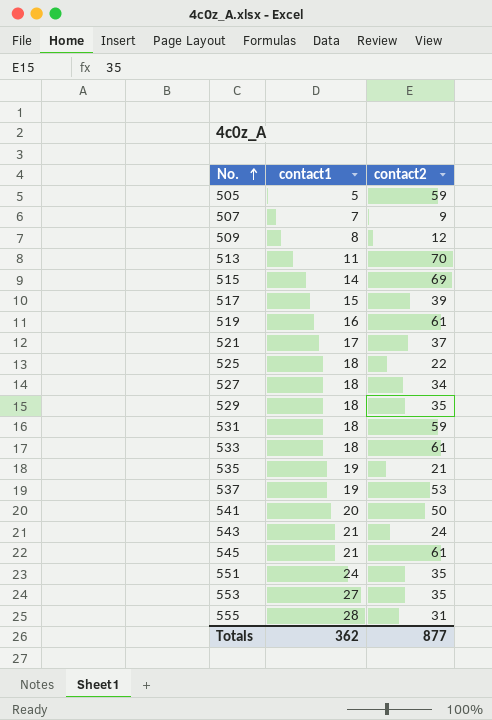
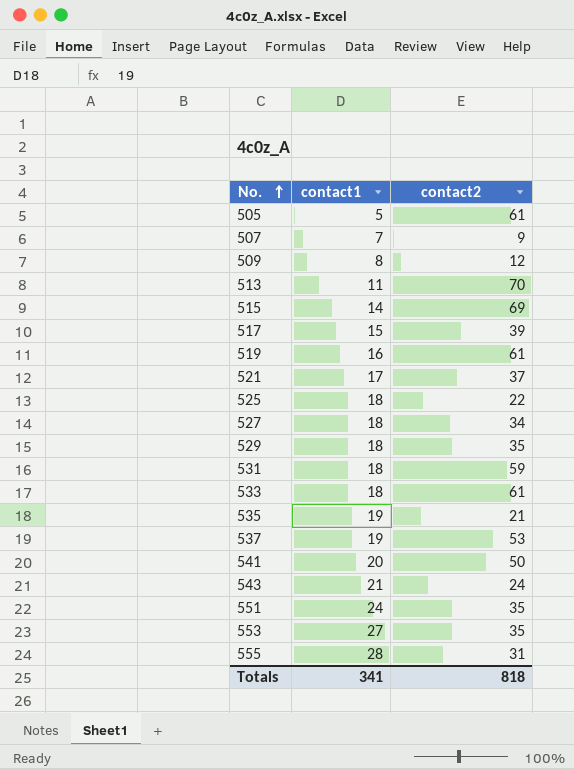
row 545: 21 | 61 -> none
505 | contact2: 59 -> 61
Totals | contact1: 362 -> 341
Totals | contact2: 877 -> 818

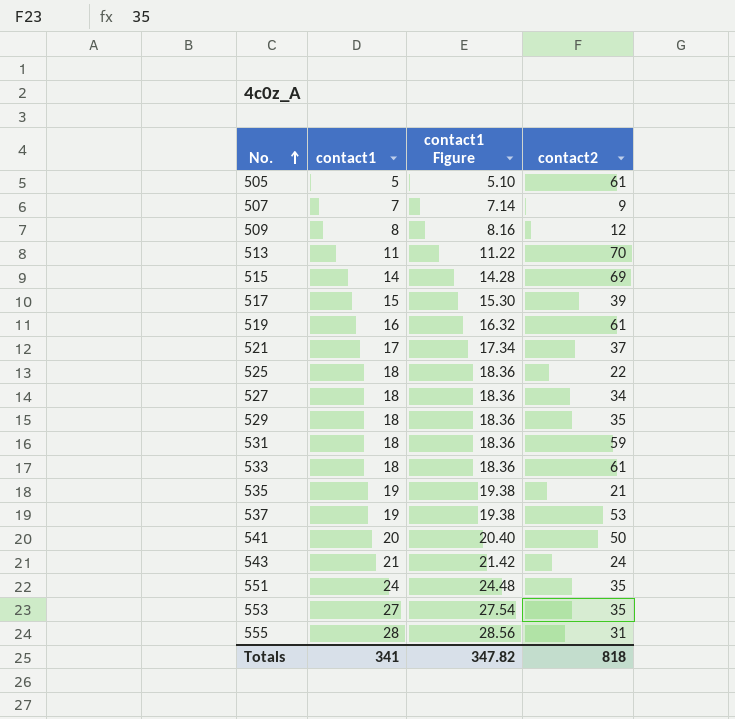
column contact1 Figure | formula: none -> [contact1] * 1.02

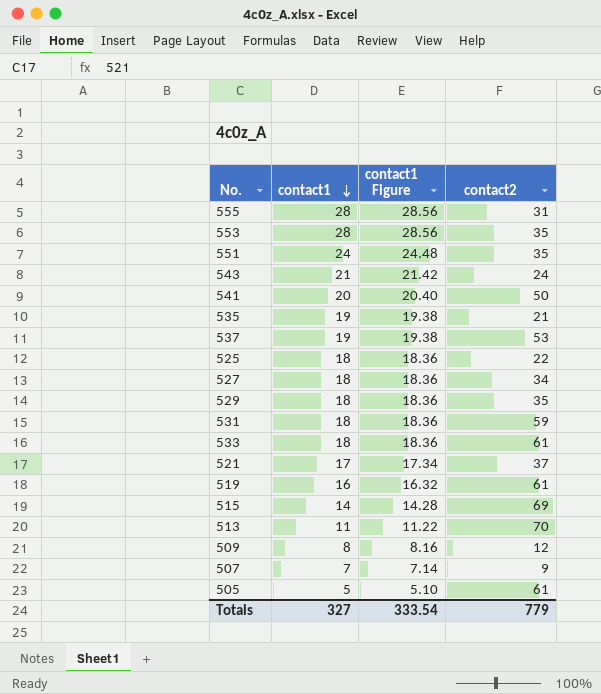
row order: No. ascending -> contact1 descending
row 517: 15 | 15.30 | 39 -> none
553 | contact1: 27 -> 28
553 | contact1 Figure: 27.54 -> 28.56
Totals | contact1: 341 -> 327
Totals | contact1 Figure: 347.82 -> 333.54
Totals | contact2: 818 -> 779

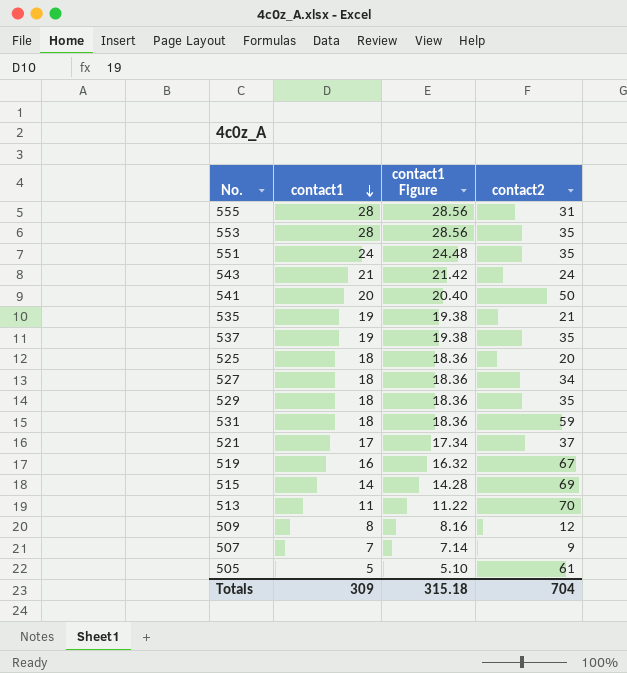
row 533: 18 | 18.36 | 61 -> none
537 | contact2: 53 -> 35
525 | contact2: 22 -> 20
519 | contact2: 61 -> 67
Totals | contact1: 327 -> 309
Totals | contact1 Figure: 333.54 -> 315.18
Totals | contact2: 779 -> 704

